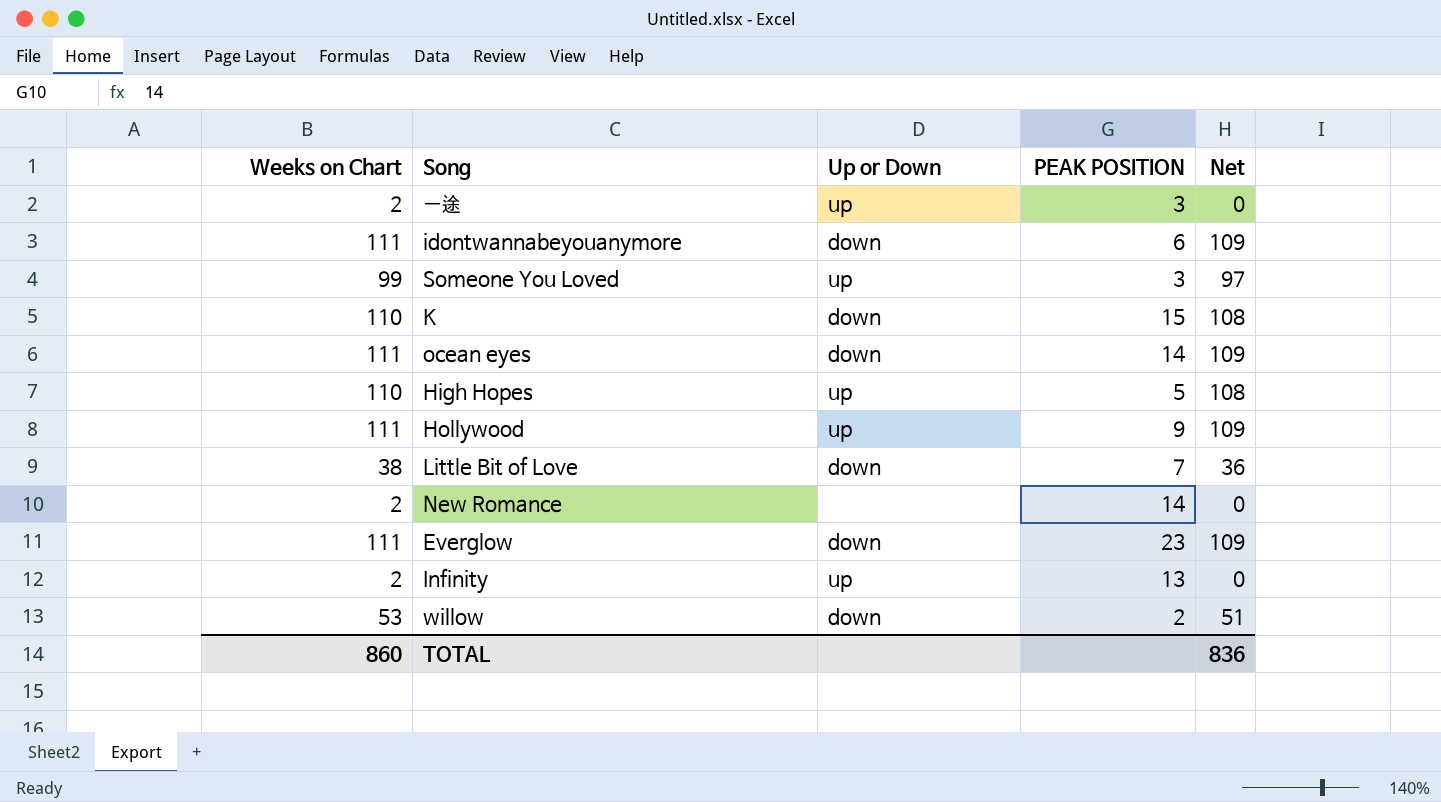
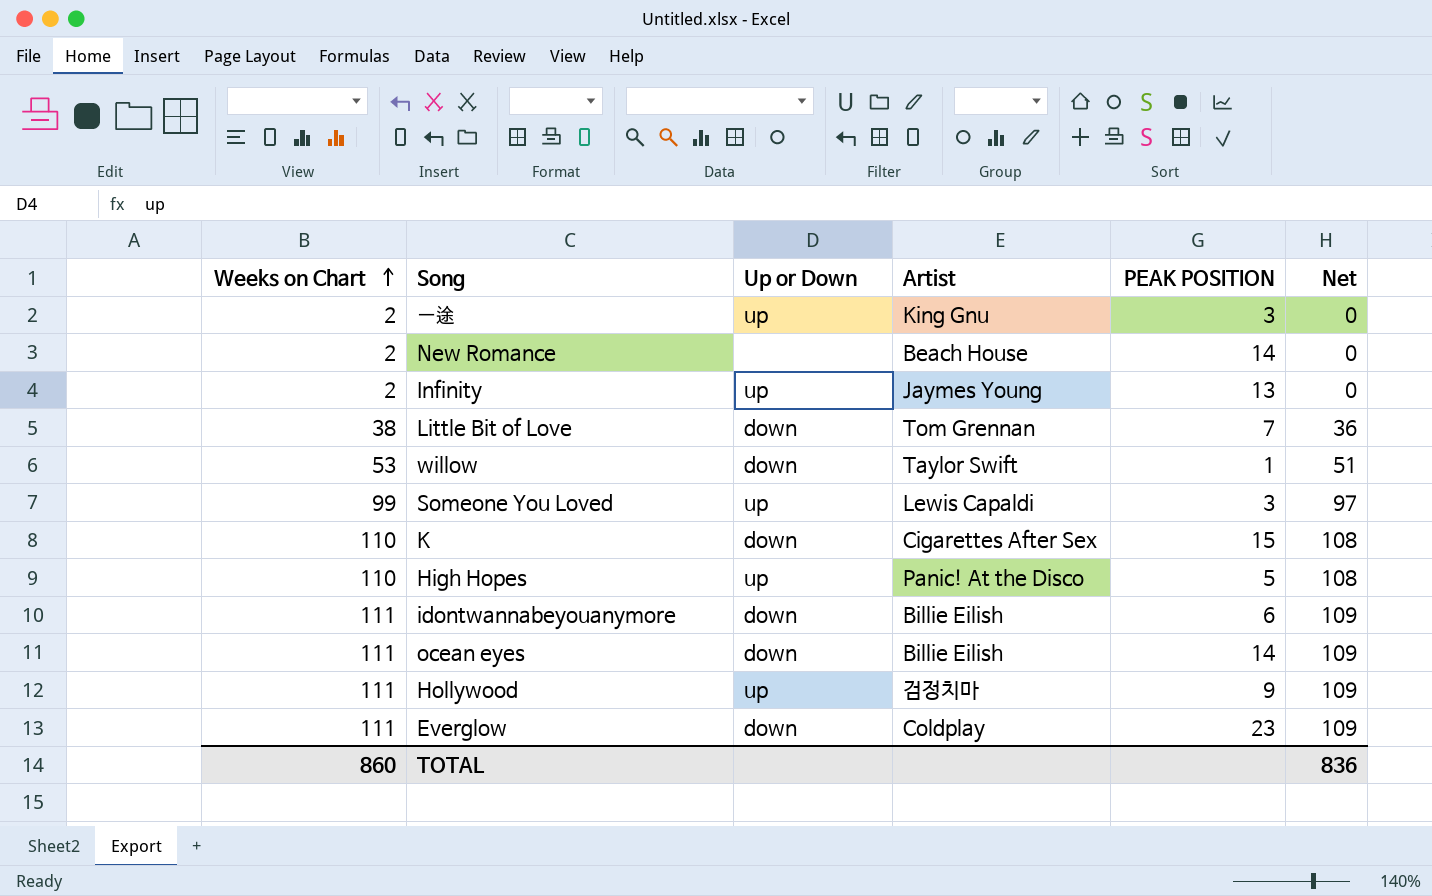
row order: none -> Weeks on Chart ascending
column Artist | position: none -> 4
willow | PEAK POSITION: 2 -> 1

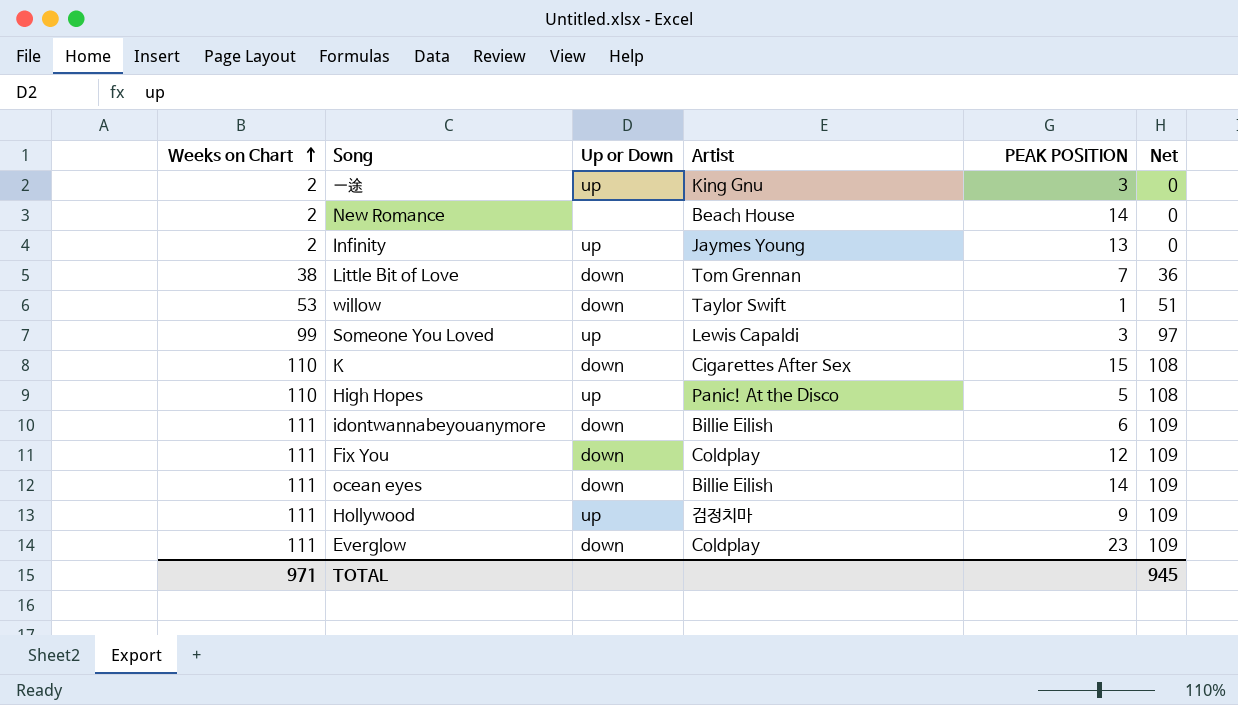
row Fix You: none -> 111 | down | Coldplay | 12 | 109
TOTAL | Weeks on Chart: 860 -> 971
TOTAL | Net: 836 -> 945

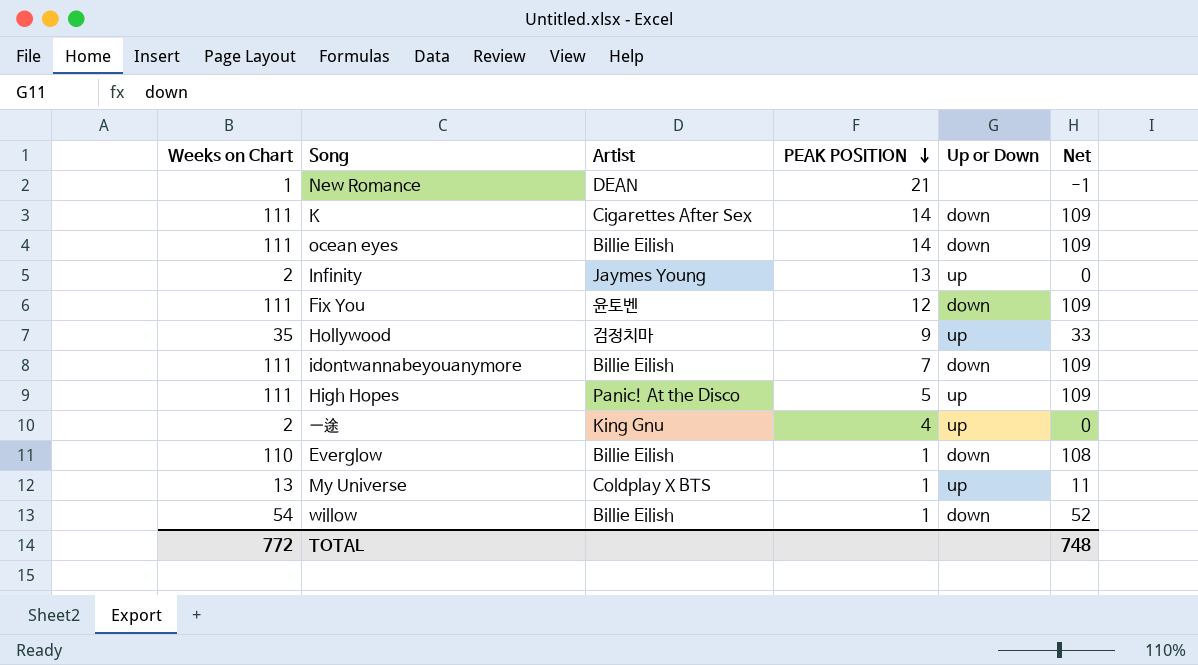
row order: Weeks on Chart ascending -> PEAK POSITION descending
column Up or Down | position: 3 -> 5
row Little Bit of Love: 38 | down | Tom Grennan | 7 | 36 -> none
row Someone You Loved: 99 | up | Lewis Capaldi | 3 | 97 -> none
New Romance | Weeks on Chart: 2 -> 1
New Romance | Artist: Beach House -> DEAN
New Romance | PEAK POSITION: 14 -> 21
New Romance | Net: 0 -> -1
K | Weeks on Chart: 110 -> 111
K | PEAK POSITION: 15 -> 14
K | Net: 108 -> 109
Fix You | Artist: Coldplay -> 윤토벤
Hollywood | Weeks on Chart: 111 -> 35
Hollywood | Net: 109 -> 33
idontwannabeyouanymore | PEAK POSITION: 6 -> 7
High Hopes | Weeks on Chart: 110 -> 111
High Hopes | Net: 108 -> 109
一途 | PEAK POSITION: 3 -> 4
Everglow | Weeks on Chart: 111 -> 110
Everglow | Artist: Coldplay -> Billie Eilish
Everglow | PEAK POSITION: 23 -> 1
Everglow | Net: 109 -> 108
row My Universe: none -> 13 | Coldplay X BTS | 1 | up | 11
willow | Weeks on Chart: 53 -> 54
willow | Artist: Taylor Swift -> Billie Eilish
willow | Net: 51 -> 52
TOTAL | Weeks on Chart: 971 -> 772
TOTAL | Net: 945 -> 748

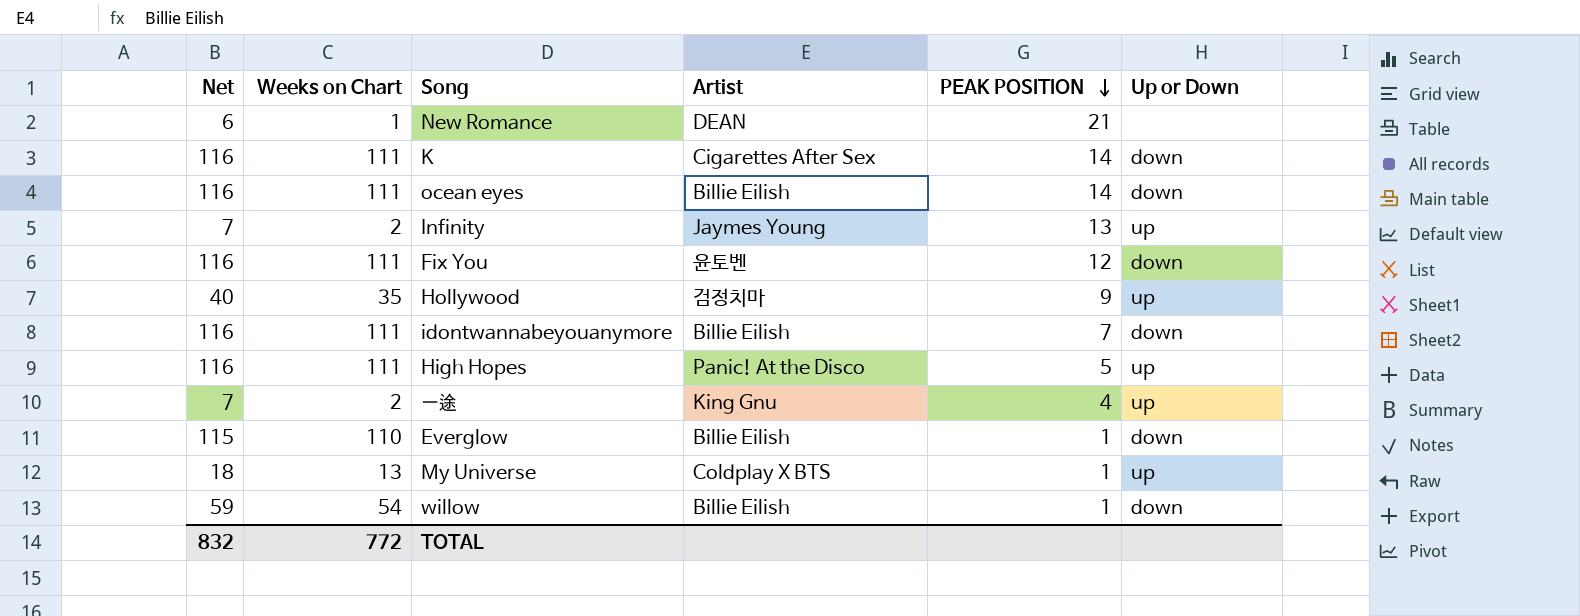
column Net | formula: [Weeks on Chart] - 2 -> [Weeks on Chart] + 5
column Net | position: 6 -> 1
TOTAL | Net: 748 -> 832

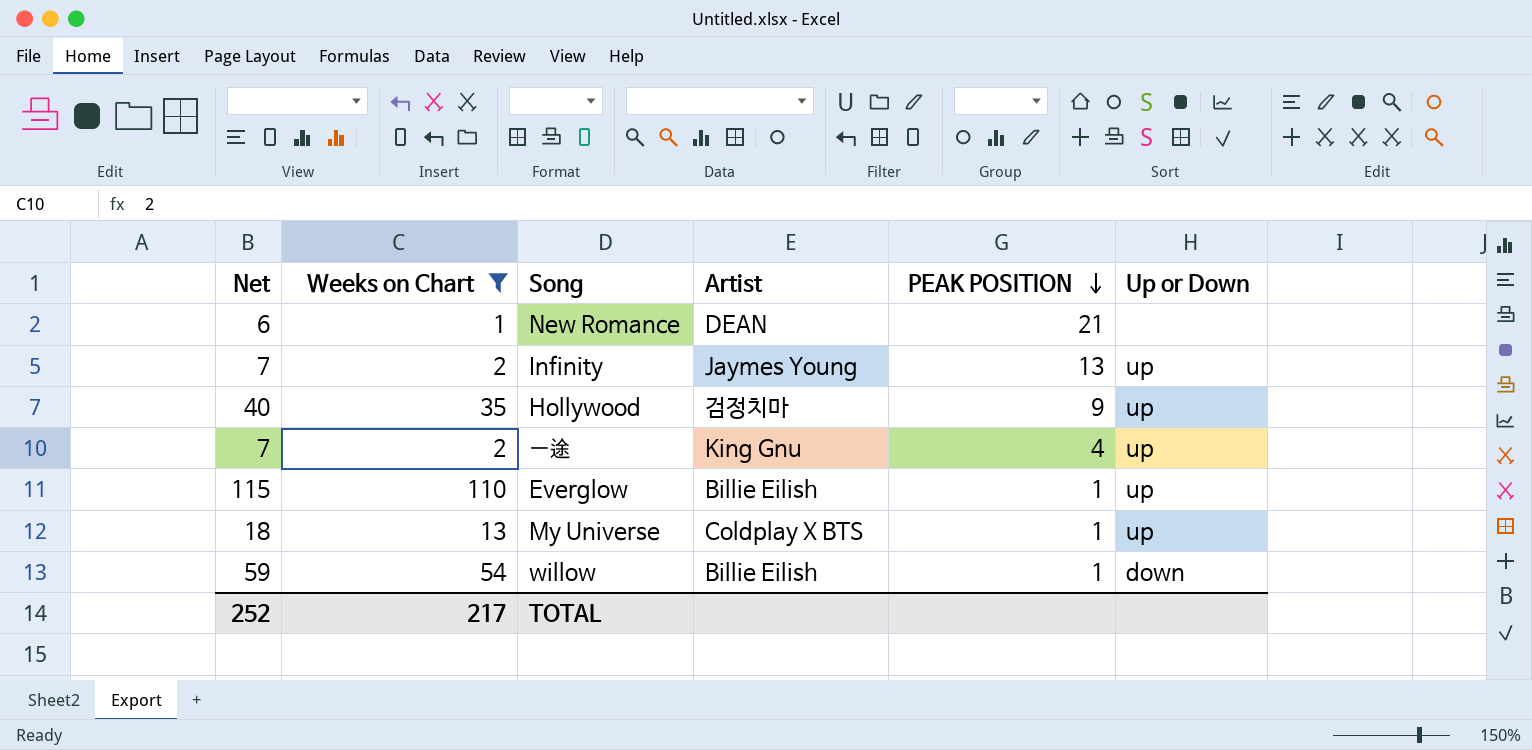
filter: none -> Weeks on Chart != 111
Everglow | Up or Down: down -> up
TOTAL | Net: 832 -> 252
TOTAL | Weeks on Chart: 772 -> 217

